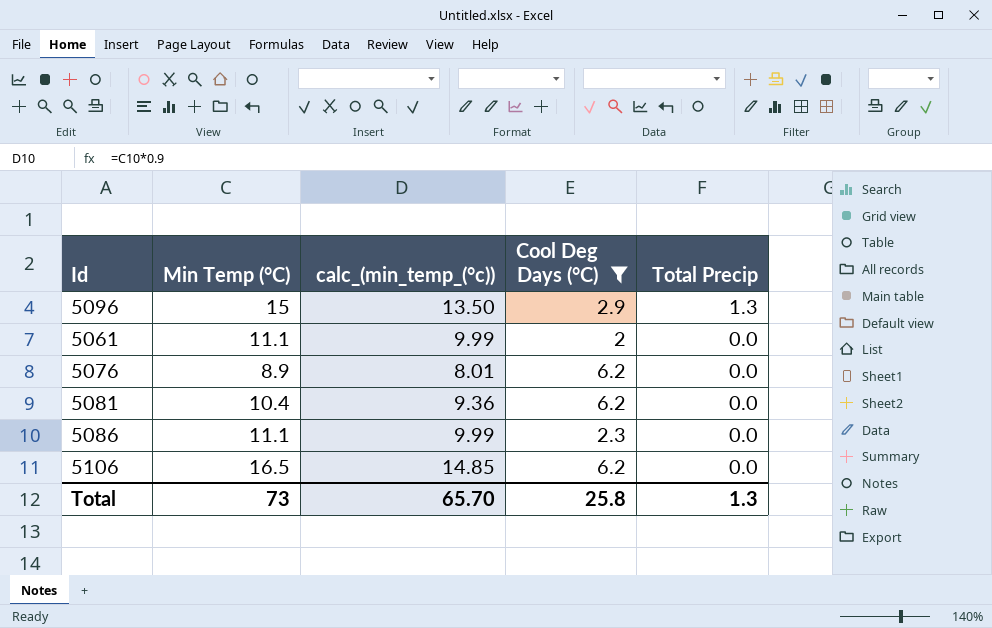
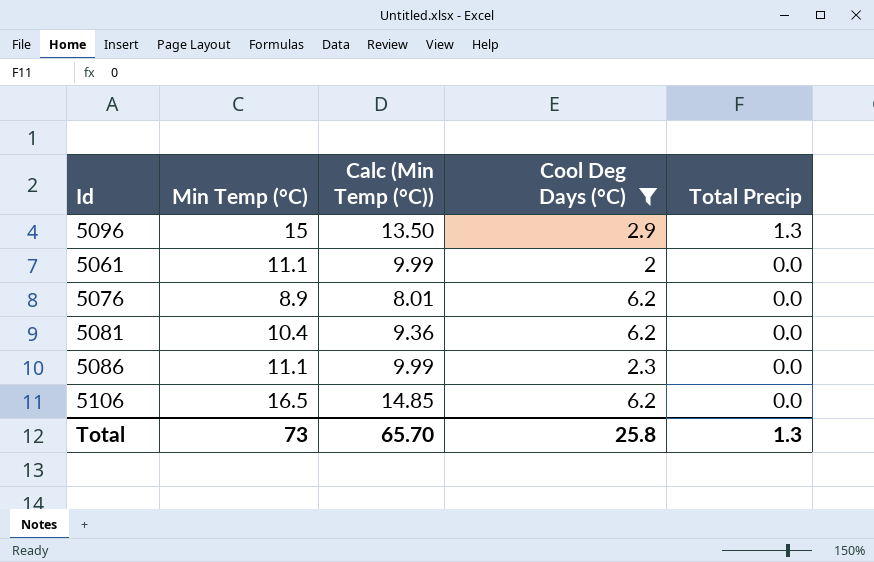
column name: calc_(min_temp_(°c)) -> Calc (Min Temp (°C))

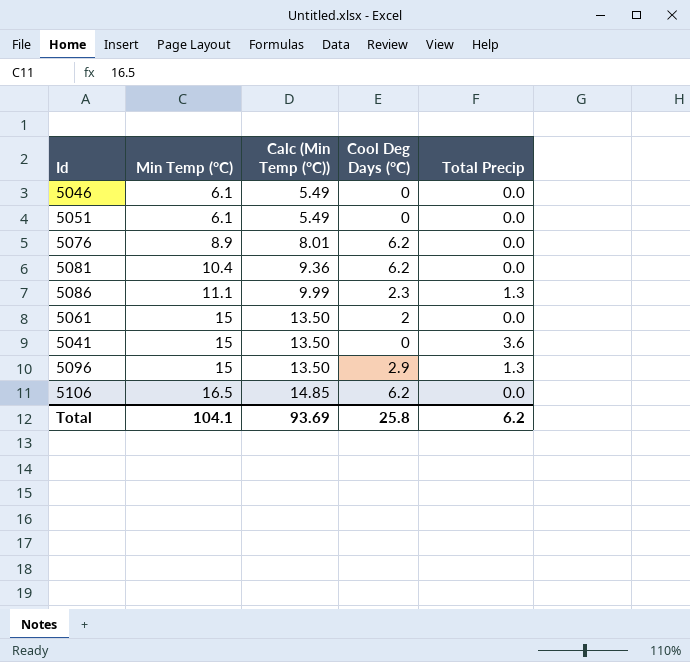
filter: Cool Deg Days (°C) != 0 -> none
row order: Total Precip descending -> Min Temp (°C) ascending
5086 | Total Precip: 0.0 -> 1.3
5061 | Min Temp (°C): 11.1 -> 15
5061 | Calc (Min Temp (°C)): 9.99 -> 13.50
Total | Min Temp (°C): 73 -> 104.1
Total | Calc (Min Temp (°C)): 65.70 -> 93.69
Total | Total Precip: 1.3 -> 6.2

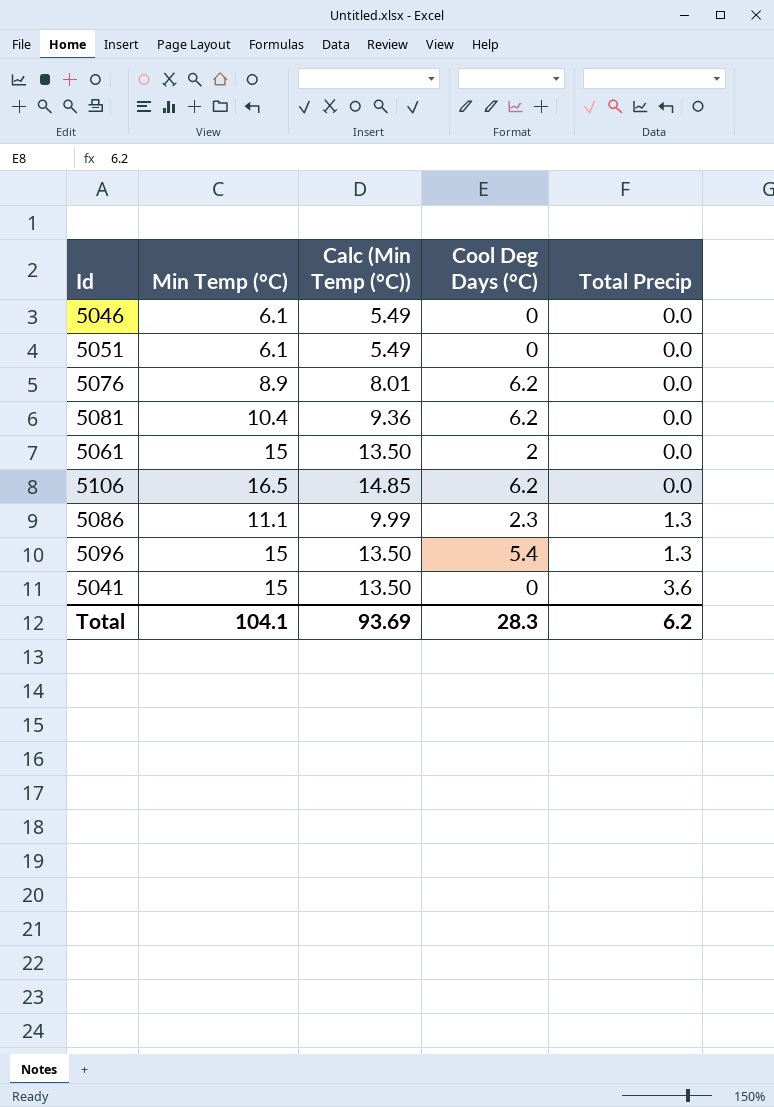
row order: Min Temp (°C) ascending -> Total Precip ascending
5096 | Cool Deg Days (°C): 2.9 -> 5.4
Total | Cool Deg Days (°C): 25.8 -> 28.3

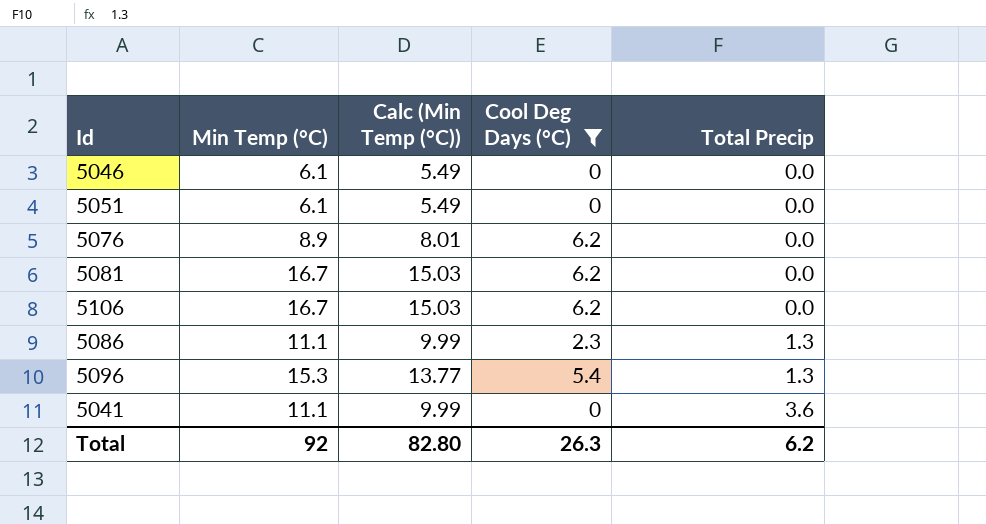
filter: none -> Cool Deg Days (°C) != 2
5081 | Min Temp (°C): 10.4 -> 16.7
5081 | Calc (Min Temp (°C)): 9.36 -> 15.03
5106 | Min Temp (°C): 16.5 -> 16.7
5106 | Calc (Min Temp (°C)): 14.85 -> 15.03
5096 | Min Temp (°C): 15 -> 15.3
5096 | Calc (Min Temp (°C)): 13.50 -> 13.77
5041 | Min Temp (°C): 15 -> 11.1
5041 | Calc (Min Temp (°C)): 13.50 -> 9.99
Total | Min Temp (°C): 104.1 -> 92
Total | Calc (Min Temp (°C)): 93.69 -> 82.80
Total | Cool Deg Days (°C): 28.3 -> 26.3

